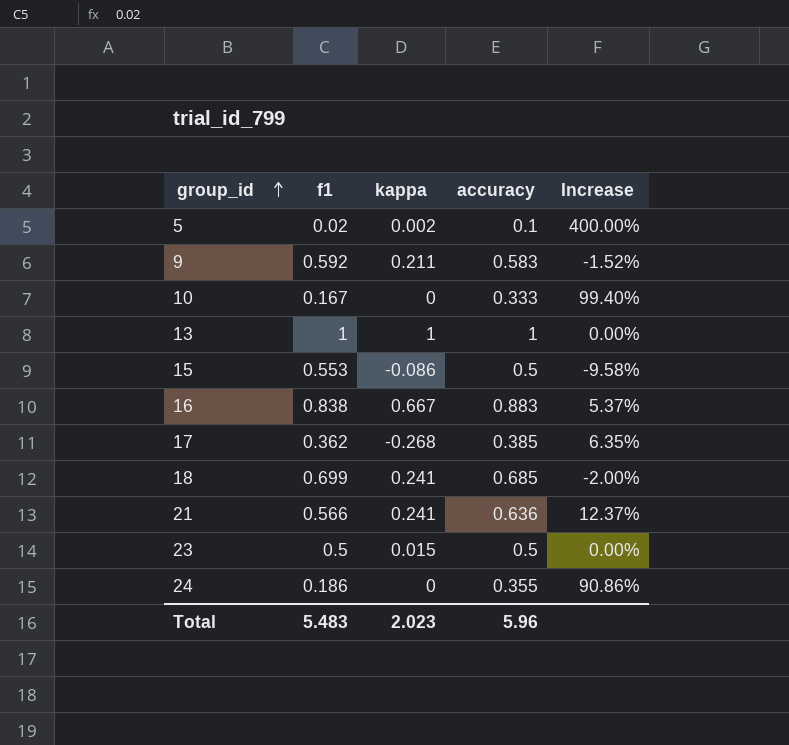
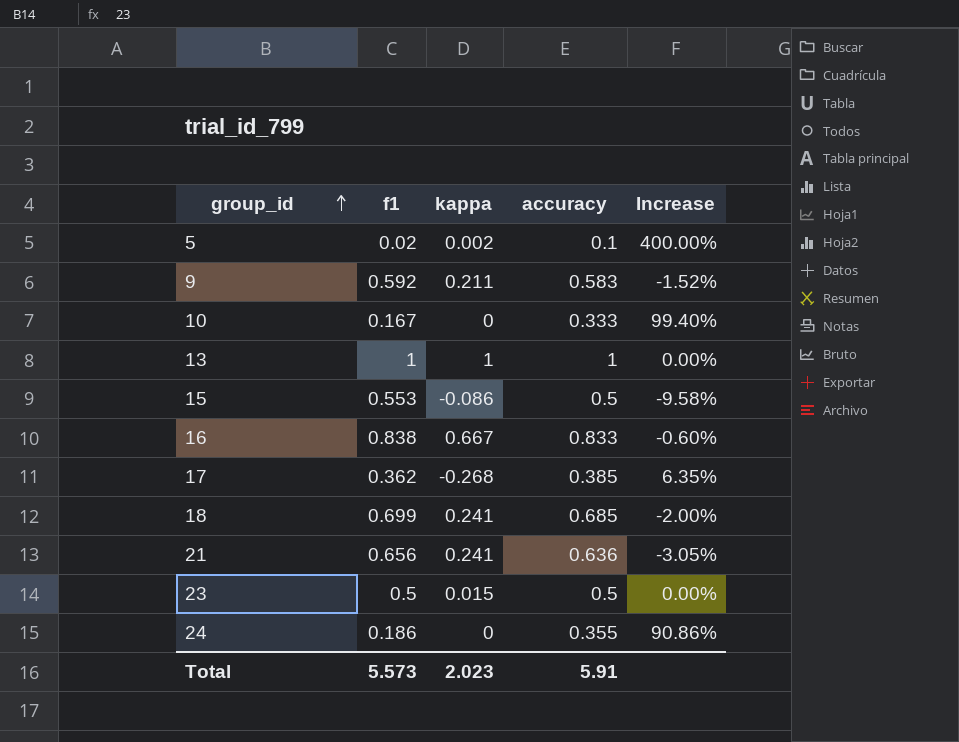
16 | accuracy: 0.883 -> 0.833
16 | Increase: 5.37% -> -0.60%
21 | f1: 0.566 -> 0.656
21 | Increase: 12.37% -> -3.05%
Total | f1: 5.483 -> 5.573
Total | accuracy: 5.96 -> 5.91

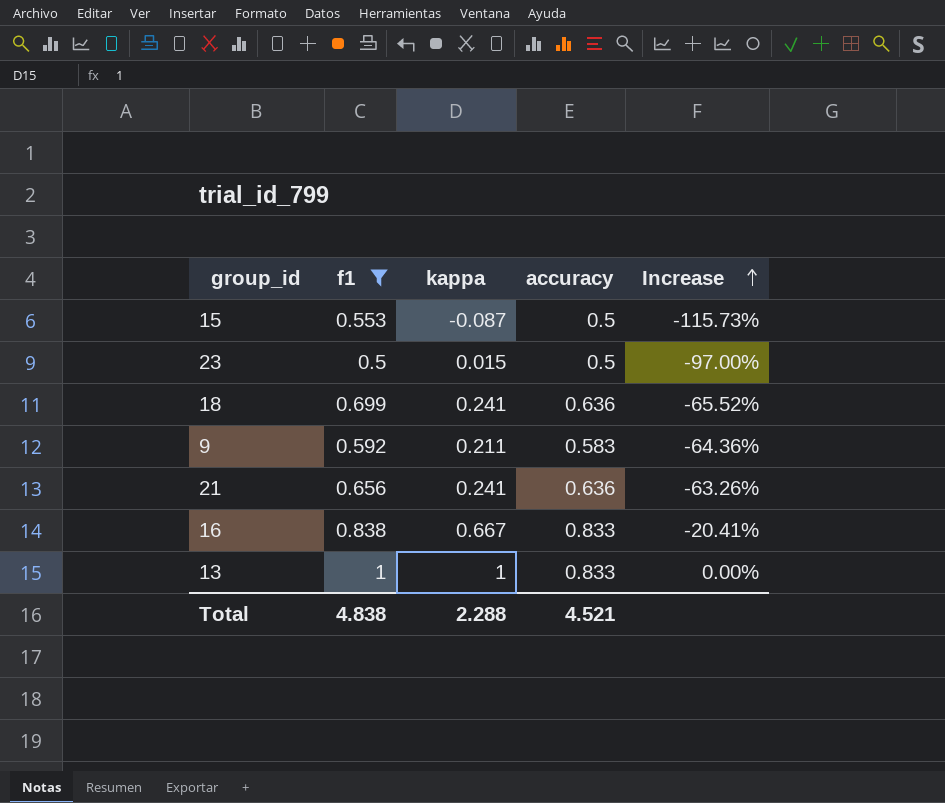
filter: none -> f1 >= 0.5
row order: group_id ascending -> Increase ascending
column Increase | formula: ([accuracy] - [f1]) / [f1] -> ([kappa] - [f1]) / [f1]
15 | kappa: -0.086 -> -0.087
18 | accuracy: 0.685 -> 0.636
13 | accuracy: 1 -> 0.833
Total | f1: 5.573 -> 4.838
Total | kappa: 2.023 -> 2.288
Total | accuracy: 5.91 -> 4.521

